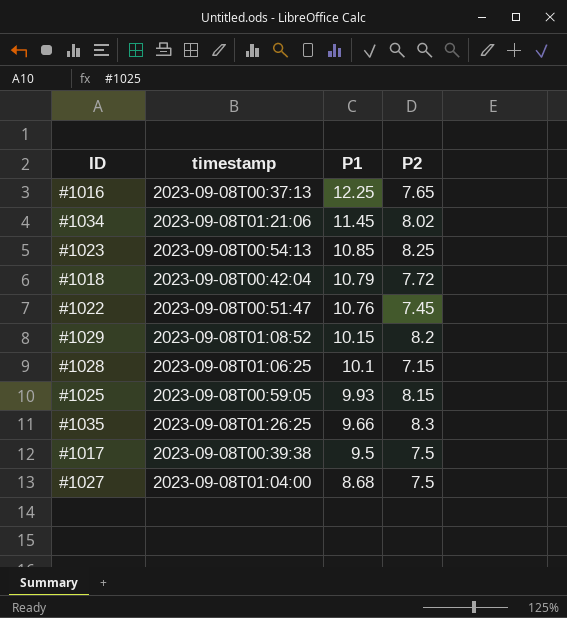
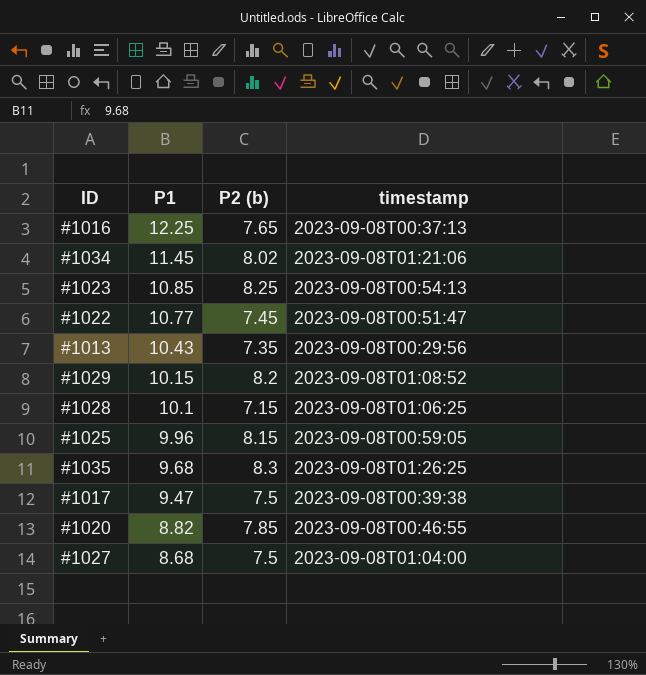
column name: P2 -> P2 (b)
column timestamp | position: 2 -> 4
row #1018: 2023-09-08T00:42:04 | 10.79 | 7.72 -> none
#1022 | P1: 10.76 -> 10.77
row #1013: none -> 10.43 | 7.35 | 2023-09-08T00:29:56
#1025 | P1: 9.93 -> 9.96
#1035 | P1: 9.66 -> 9.68
#1017 | P1: 9.5 -> 9.47
row #1020: none -> 8.82 | 7.85 | 2023-09-08T00:46:55

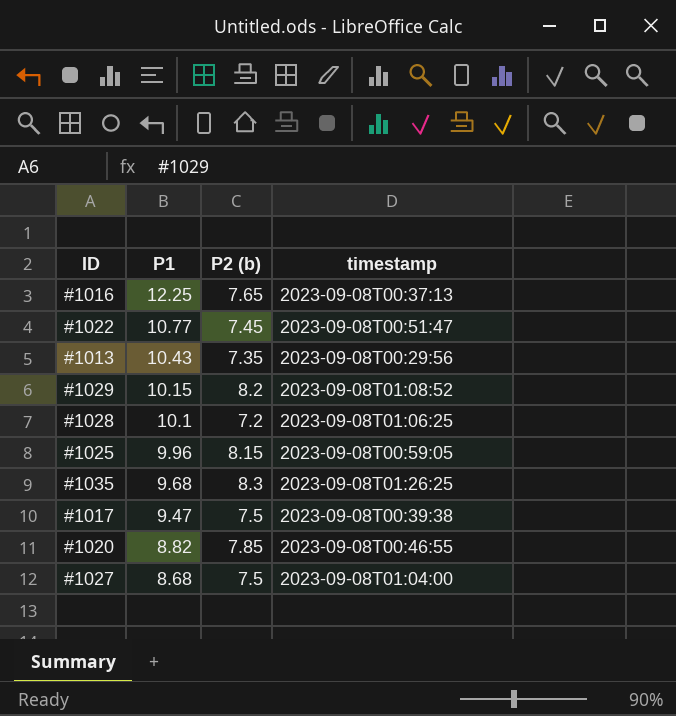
row #1034: 11.45 | 8.02 | 2023-09-08T01:21:06 -> none
row #1023: 10.85 | 8.25 | 2023-09-08T00:54:13 -> none
#1028 | P2 (b): 7.15 -> 7.2

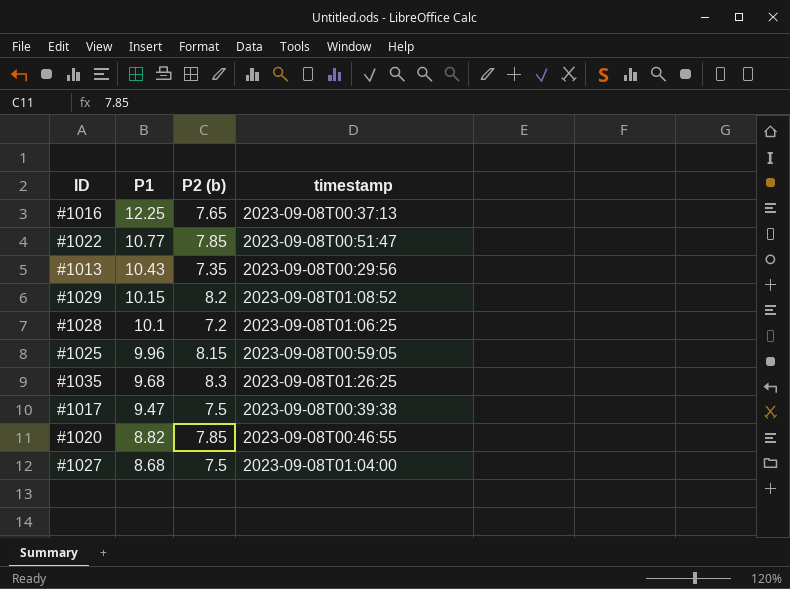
#1022 | P2 (b): 7.45 -> 7.85

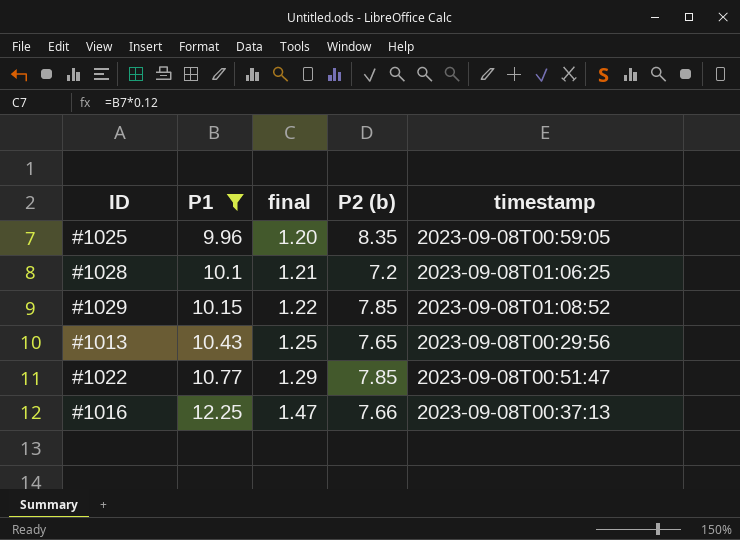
filter: none -> P1 >= 9.96
row order: P1 descending -> P1 ascending
column final | formula: none -> [P1] * 0.12
#1025 | P2 (b): 8.15 -> 8.35
#1029 | P2 (b): 8.2 -> 7.85
#1013 | P2 (b): 7.35 -> 7.65
#1016 | P2 (b): 7.65 -> 7.66

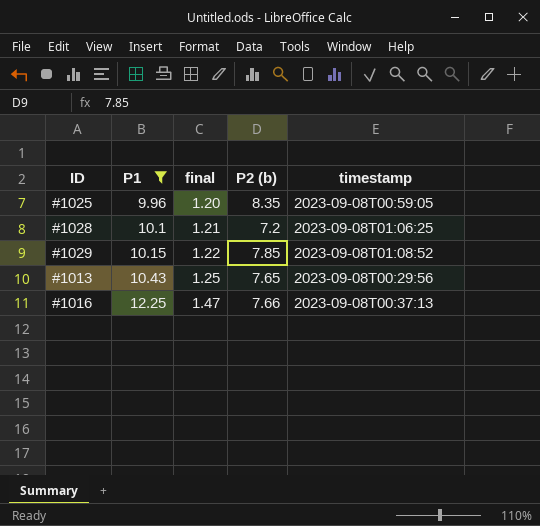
row #1022: 10.77 | 1.29 | 7.85 | 2023-09-08T00:51:47 -> none

